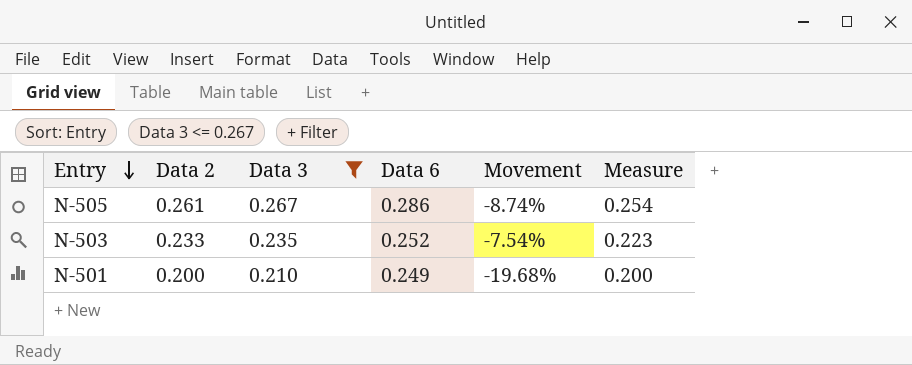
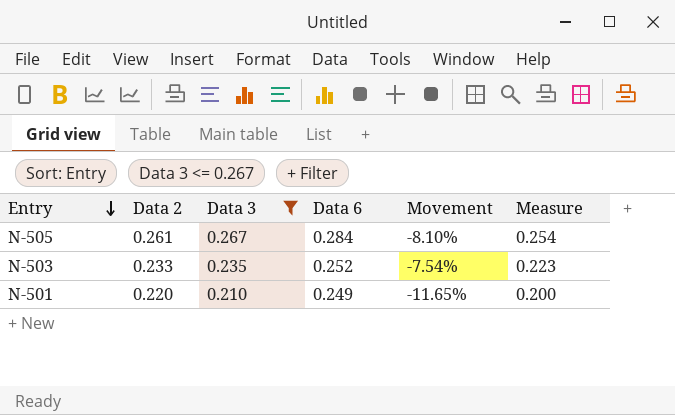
N-505 | Data 6: 0.286 -> 0.284
N-505 | Movement: -8.74% -> -8.10%
N-501 | Data 2: 0.200 -> 0.220
N-501 | Movement: -19.68% -> -11.65%

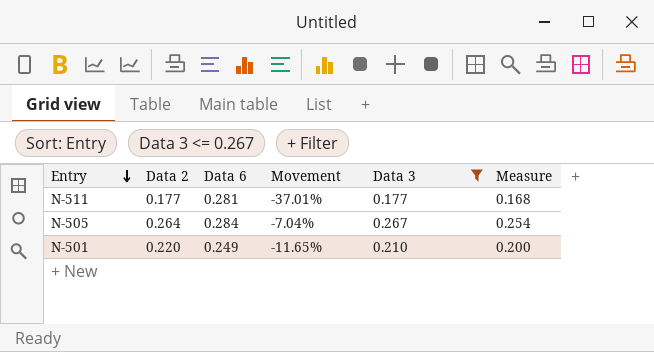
column Data 3 | position: 3 -> 5
row N-503: 0.233 | 0.235 | 0.252 | -7.54% | 0.223 -> none
row N-511: none -> 0.177 | 0.281 | -37.01% | 0.177 | 0.168
N-505 | Data 2: 0.261 -> 0.264
N-505 | Movement: -8.10% -> -7.04%

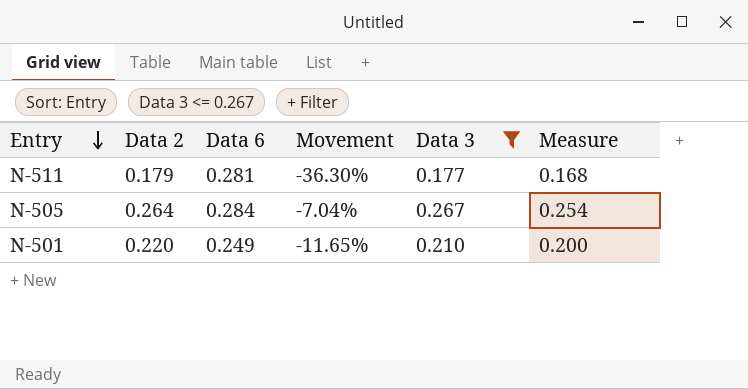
N-511 | Data 2: 0.177 -> 0.179
N-511 | Movement: -37.01% -> -36.30%

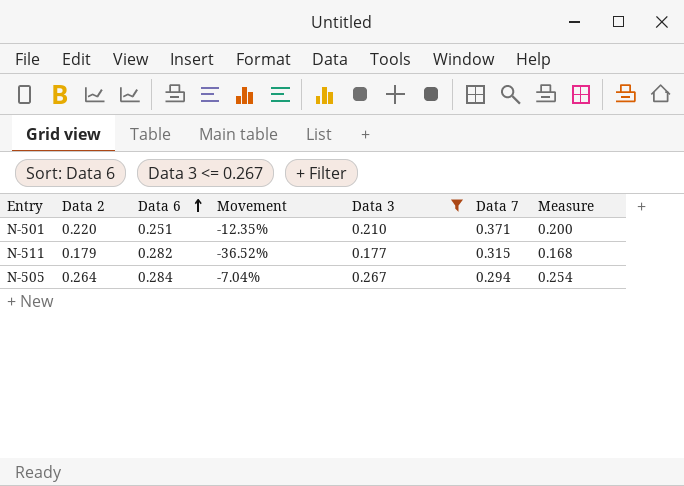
row order: Entry descending -> Data 6 ascending
column Data 7 | position: none -> 6
N-501 | Data 6: 0.249 -> 0.251
N-501 | Movement: -11.65% -> -12.35%
N-511 | Data 6: 0.281 -> 0.282
N-511 | Movement: -36.30% -> -36.52%

